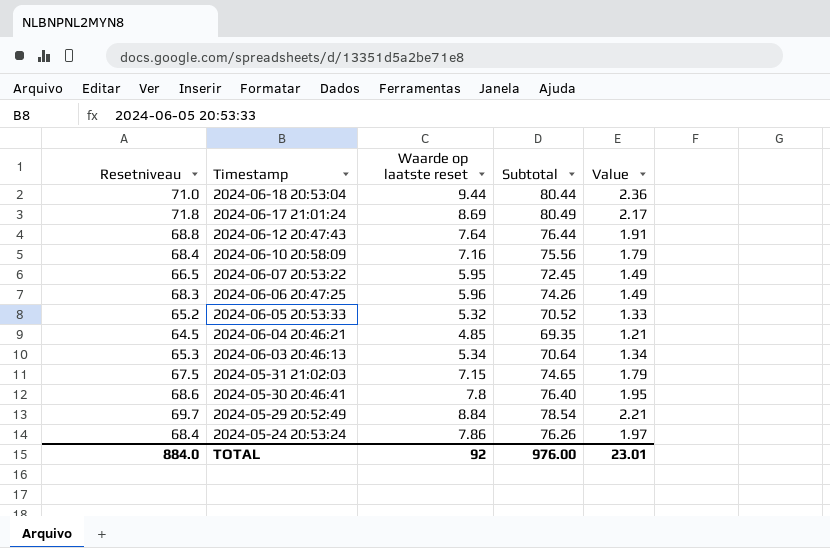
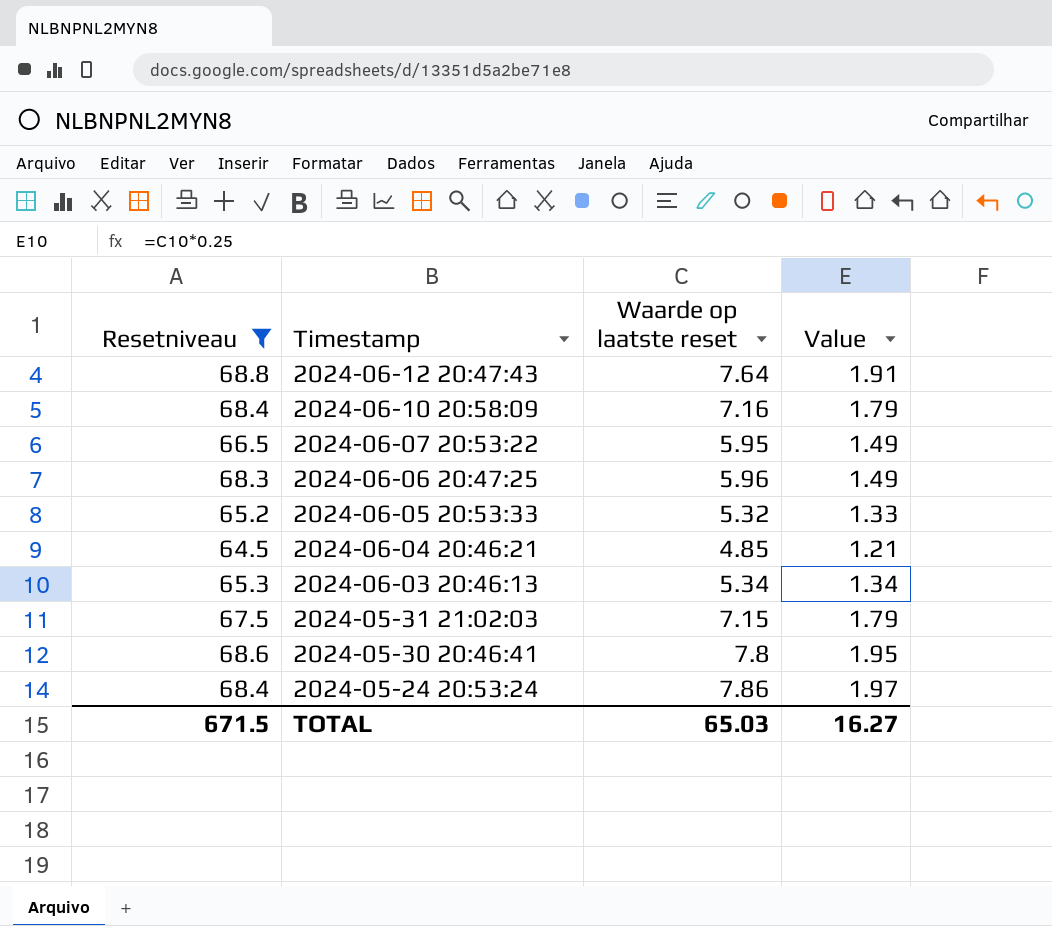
filter: none -> Resetniveau <= 68.8
column Subtotal | formula: [Resetniveau] + [Waarde op laatste reset] -> none
TOTAL | Resetniveau: 884.0 -> 671.5
TOTAL | Waarde op laatste reset: 92 -> 65.03
TOTAL | Value: 23.01 -> 16.27

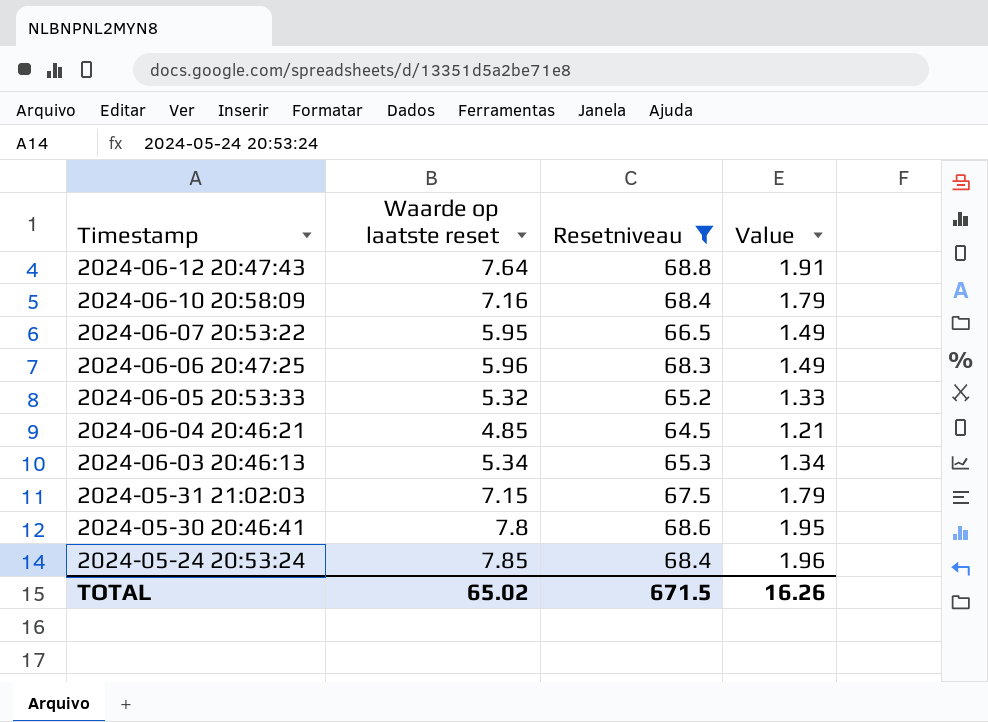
column Resetniveau | position: 1 -> 3
2024-05-24 20:53:24 | Waarde op laatste reset: 7.86 -> 7.85
2024-05-24 20:53:24 | Value: 1.97 -> 1.96
TOTAL | Waarde op laatste reset: 65.03 -> 65.02
TOTAL | Value: 16.27 -> 16.26

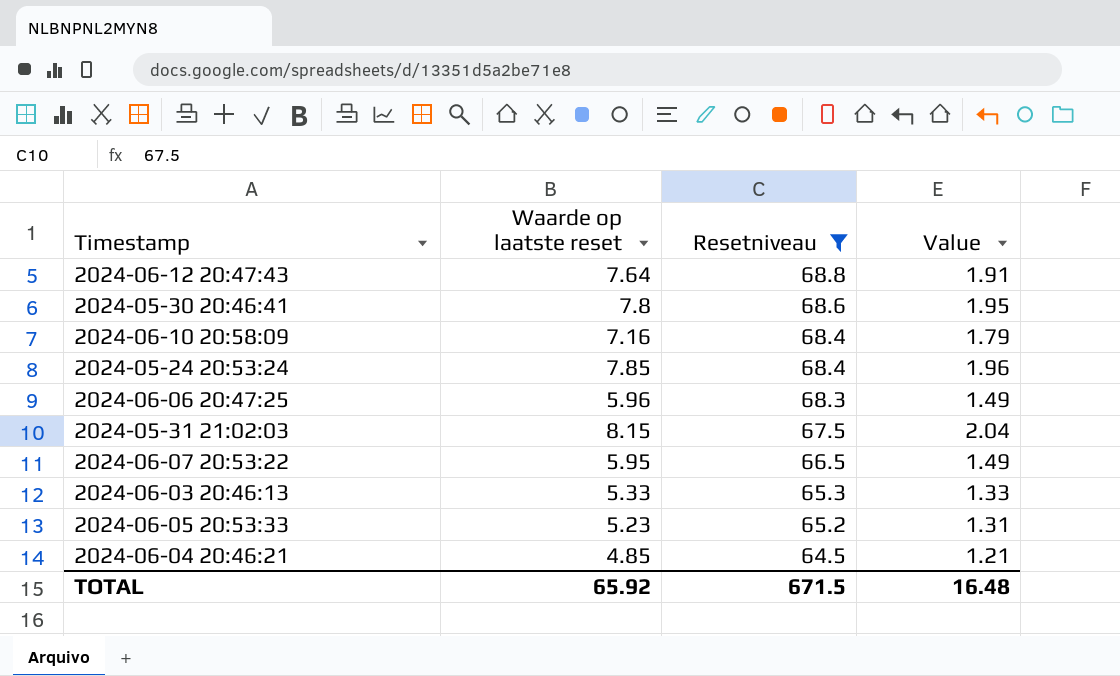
row order: Timestamp descending -> Resetniveau descending
2024-05-31 21:02:03 | Waarde op laatste reset: 7.15 -> 8.15
2024-05-31 21:02:03 | Value: 1.79 -> 2.04
2024-06-03 20:46:13 | Waarde op laatste reset: 5.34 -> 5.33
2024-06-03 20:46:13 | Value: 1.34 -> 1.33
2024-06-05 20:53:33 | Waarde op laatste reset: 5.32 -> 5.23
2024-06-05 20:53:33 | Value: 1.33 -> 1.31
TOTAL | Waarde op laatste reset: 65.02 -> 65.92
TOTAL | Value: 16.26 -> 16.48

